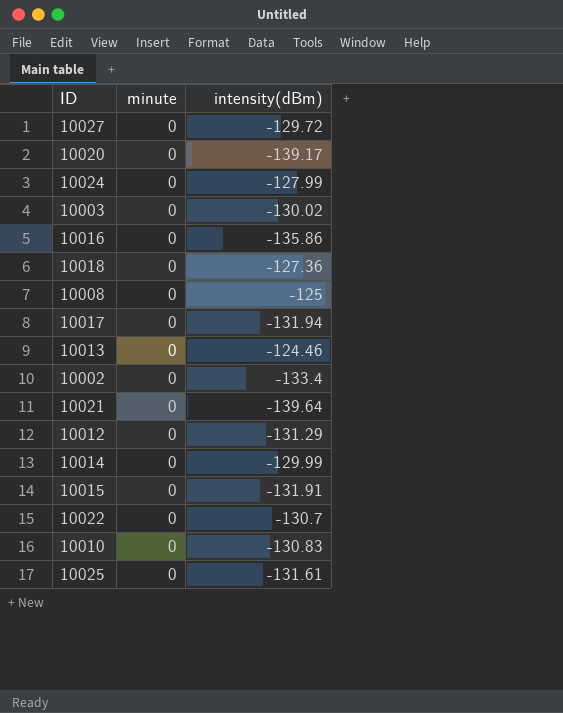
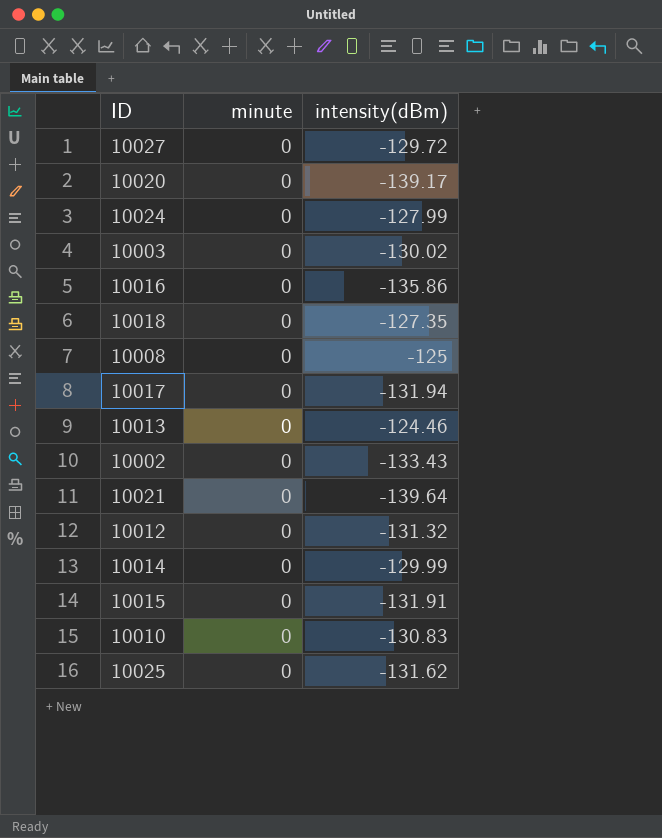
row 10022: 0 | -130.7 -> none
10018 | intensity(dBm): -127.36 -> -127.35
10002 | intensity(dBm): -133.4 -> -133.43
10012 | intensity(dBm): -131.29 -> -131.32
10025 | intensity(dBm): -131.61 -> -131.62

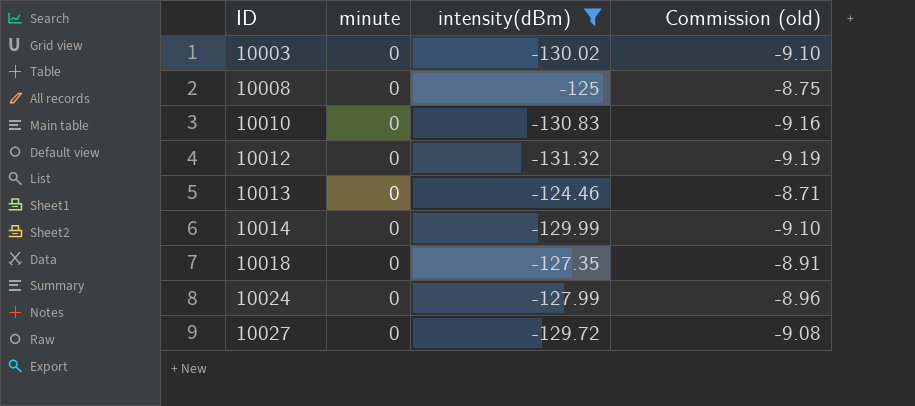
filter: none -> intensity(dBm) >= -131.32
row order: none -> ID ascending
column Commission (old) | formula: none -> [intensity(dBm)] * 0.07

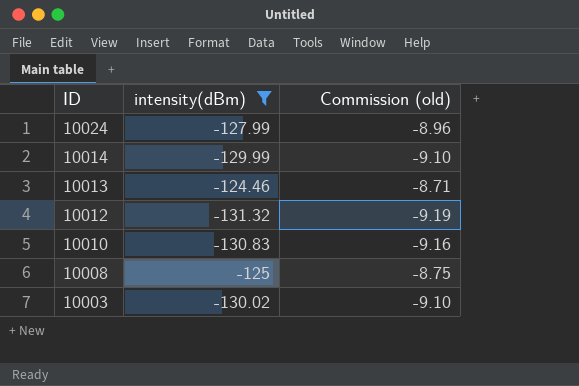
row order: ID ascending -> ID descending
column minute | position: 2 -> none
row 10018: 0 | -127.35 | -8.91 -> none
row 10027: 0 | -129.72 | -9.08 -> none

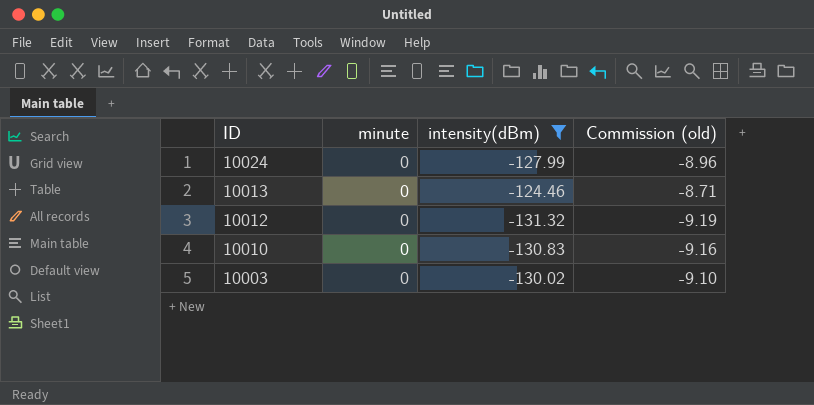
column minute | position: none -> 2
row 10014: -129.99 | -9.10 -> none
row 10008: -125 | -8.75 -> none

